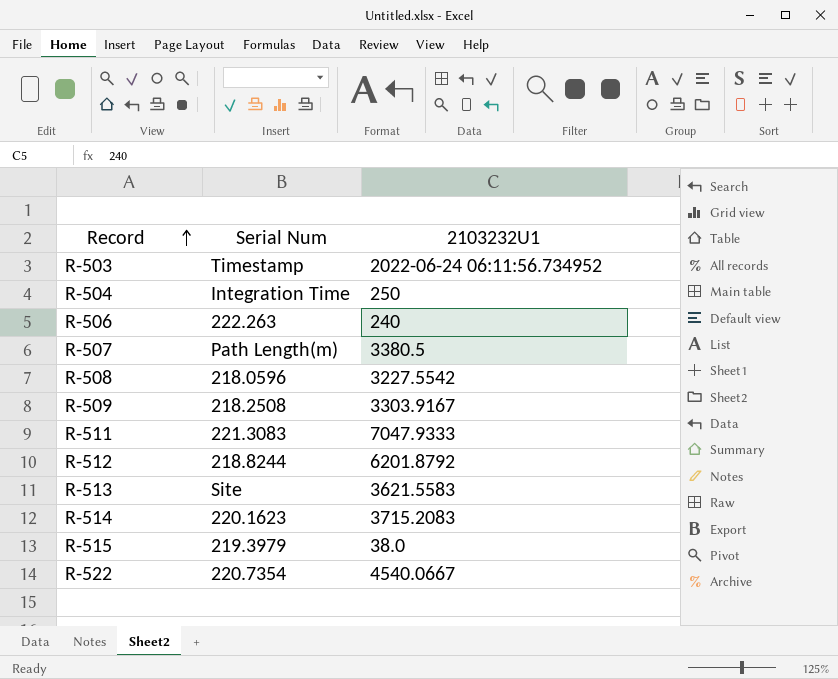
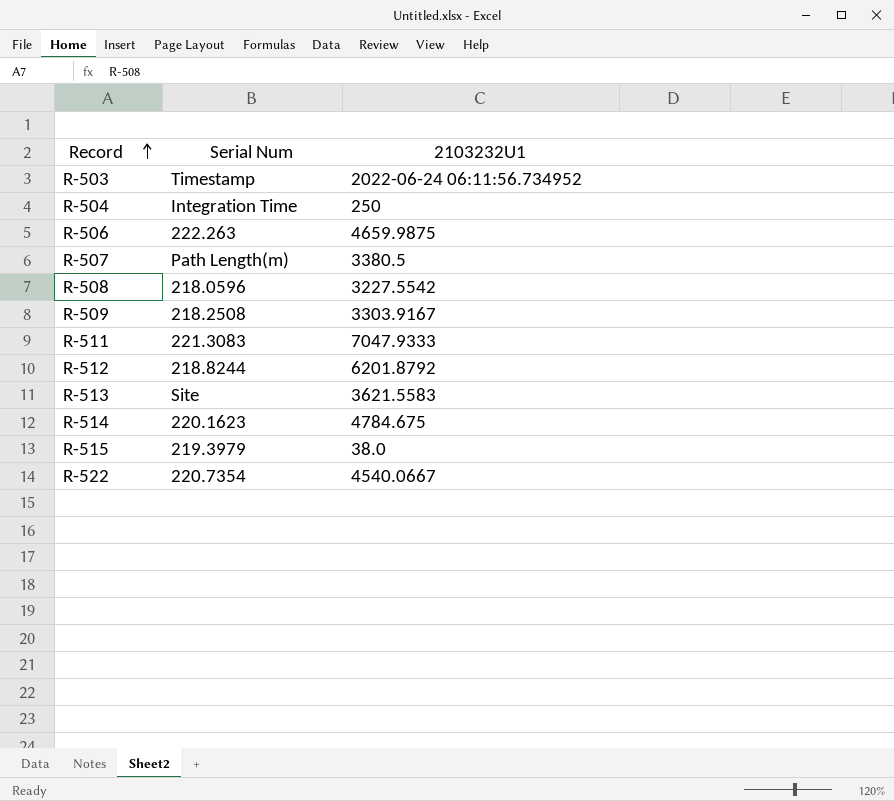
R-506 | 2103232U1: 240 -> 4659.9875
R-514 | 2103232U1: 3715.2083 -> 4784.675

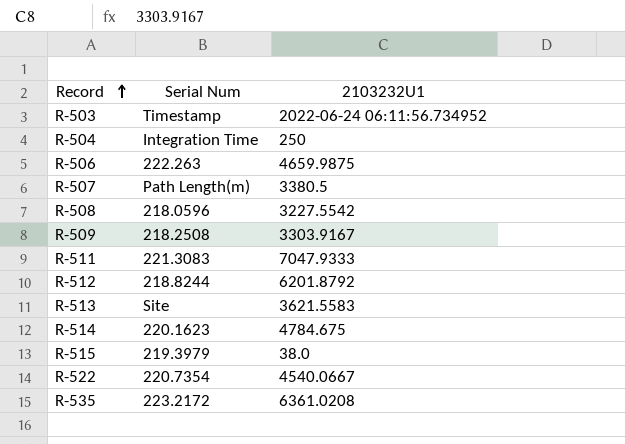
row R-535: none -> 223.2172 | 6361.0208

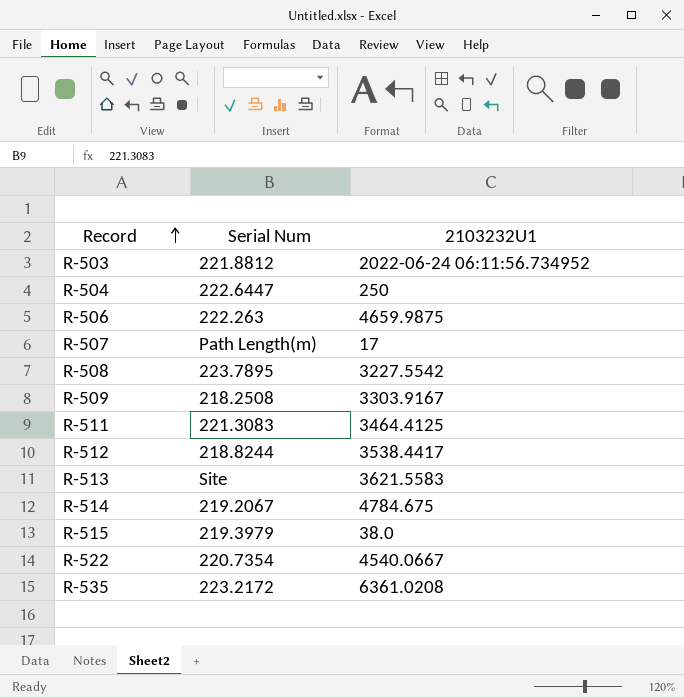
R-503 | Serial Num: Timestamp -> 221.8812
R-504 | Serial Num: Integration Time -> 222.6447
R-507 | 2103232U1: 3380.5 -> 17
R-508 | Serial Num: 218.0596 -> 223.7895
R-511 | 2103232U1: 7047.9333 -> 3464.4125
R-512 | 2103232U1: 6201.8792 -> 3538.4417
R-514 | Serial Num: 220.1623 -> 219.2067

